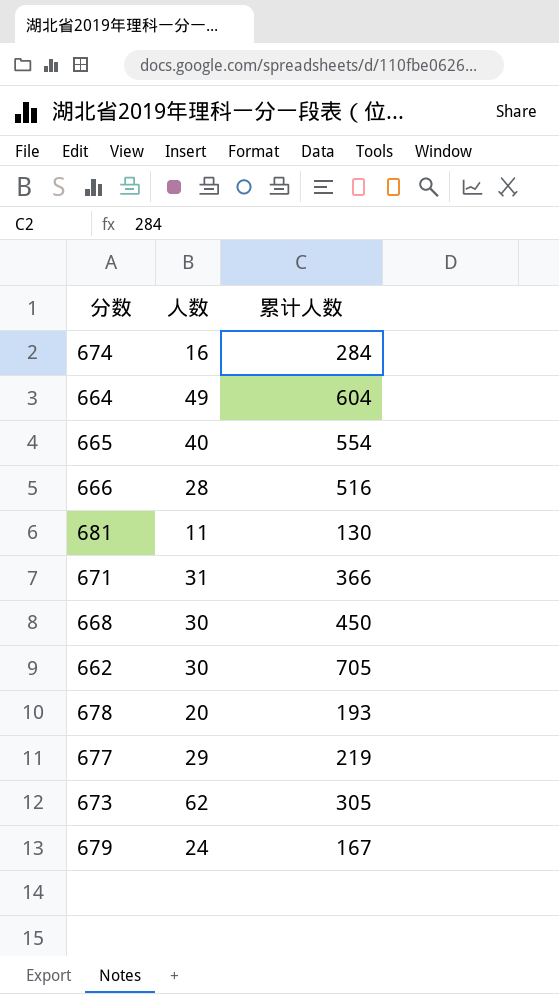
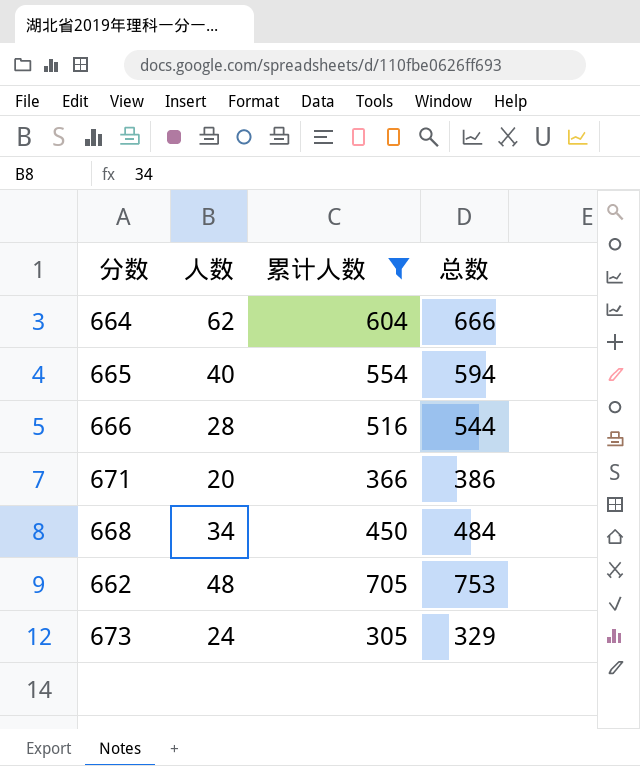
filter: none -> 累计人数 >= 305
column 总数 | formula: none -> [人数] + [累计人数]
664 | 人数: 49 -> 62
671 | 人数: 31 -> 20
668 | 人数: 30 -> 34
662 | 人数: 30 -> 48
673 | 人数: 62 -> 24

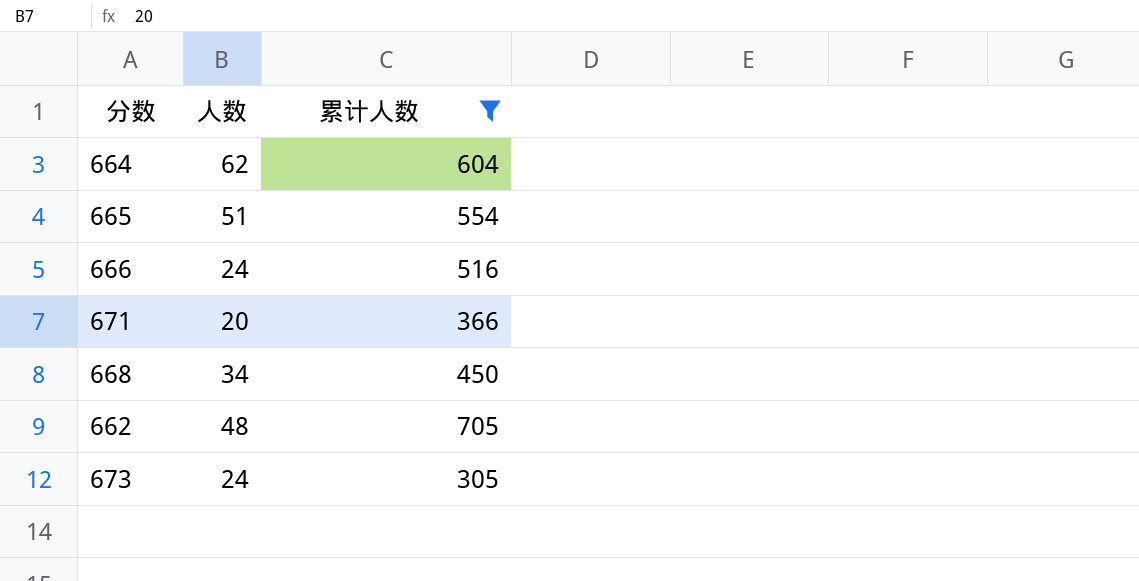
column 总数 | formula: [人数] + [累计人数] -> none
665 | 人数: 40 -> 51
666 | 人数: 28 -> 24

